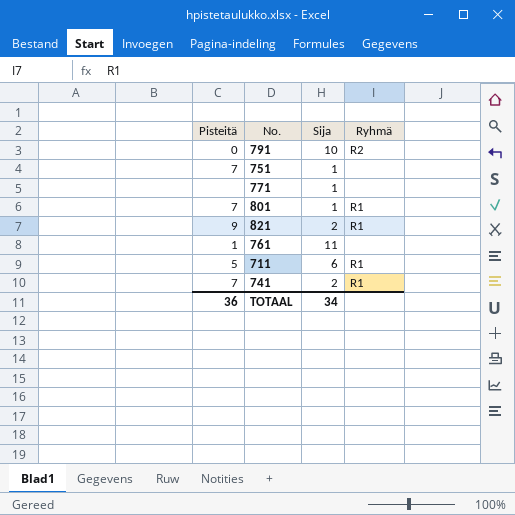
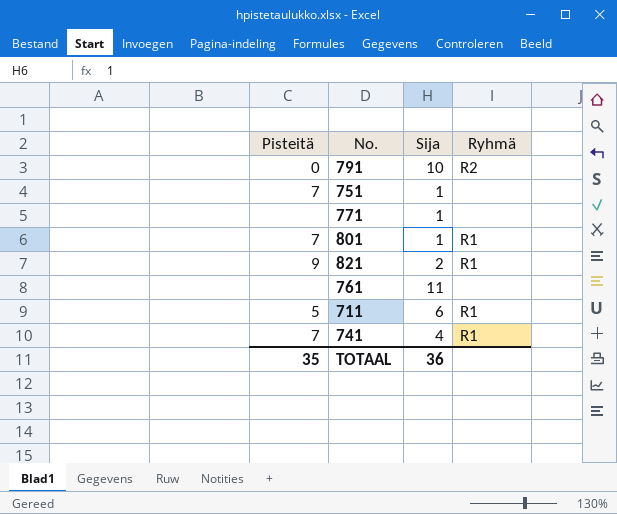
761 | Pisteitä: 1 -> none
741 | Sija: 2 -> 4
TOTAAL | Pisteitä: 36 -> 35
TOTAAL | Sija: 34 -> 36

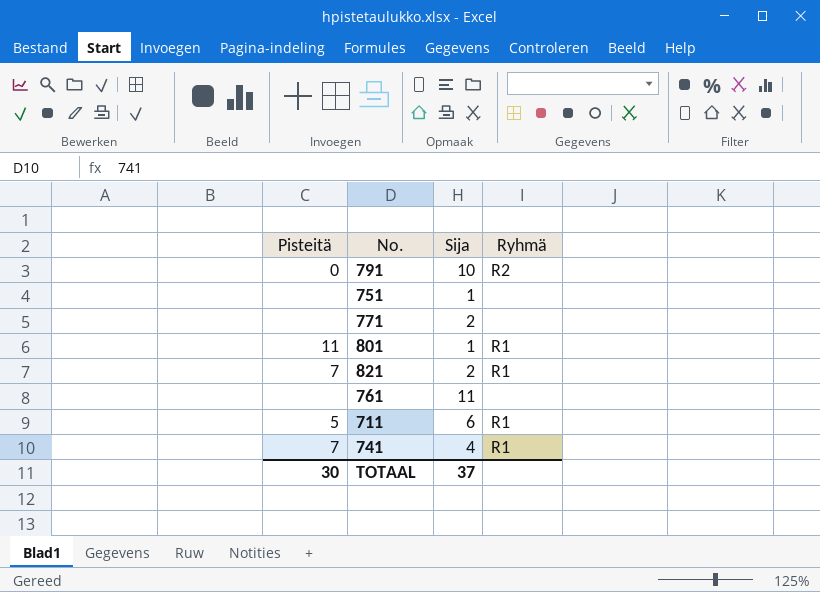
751 | Pisteitä: 7 -> none
771 | Sija: 1 -> 2
801 | Pisteitä: 7 -> 11
821 | Pisteitä: 9 -> 7
TOTAAL | Pisteitä: 35 -> 30
TOTAAL | Sija: 36 -> 37

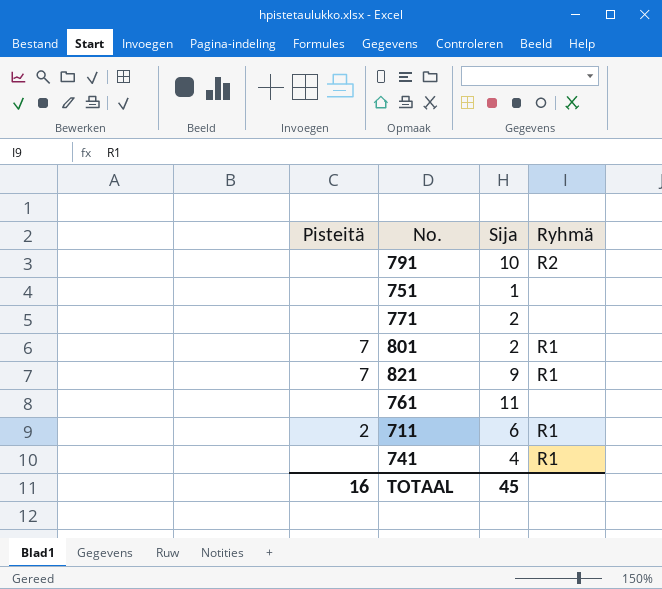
791 | Pisteitä: 0 -> none
801 | Pisteitä: 11 -> 7
801 | Sija: 1 -> 2
821 | Sija: 2 -> 9
711 | Pisteitä: 5 -> 2
741 | Pisteitä: 7 -> none
TOTAAL | Pisteitä: 30 -> 16
TOTAAL | Sija: 37 -> 45

